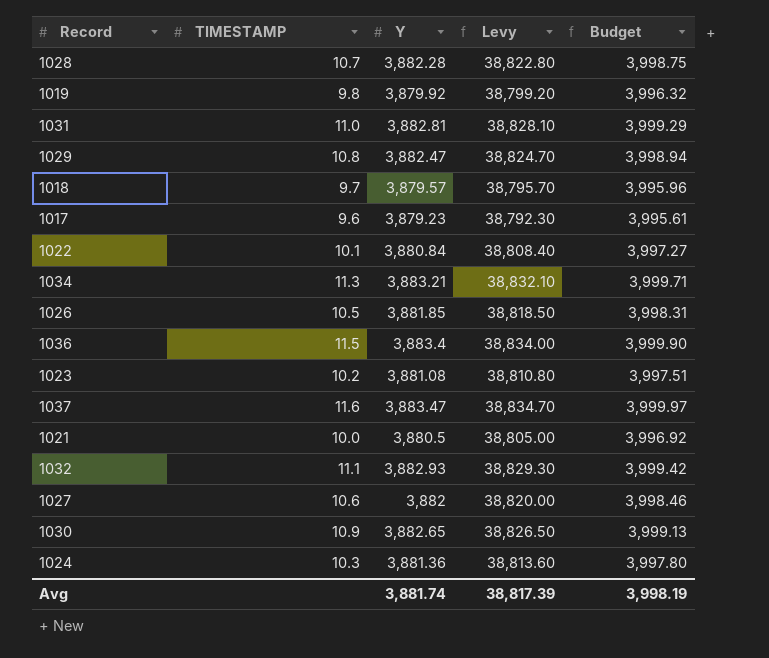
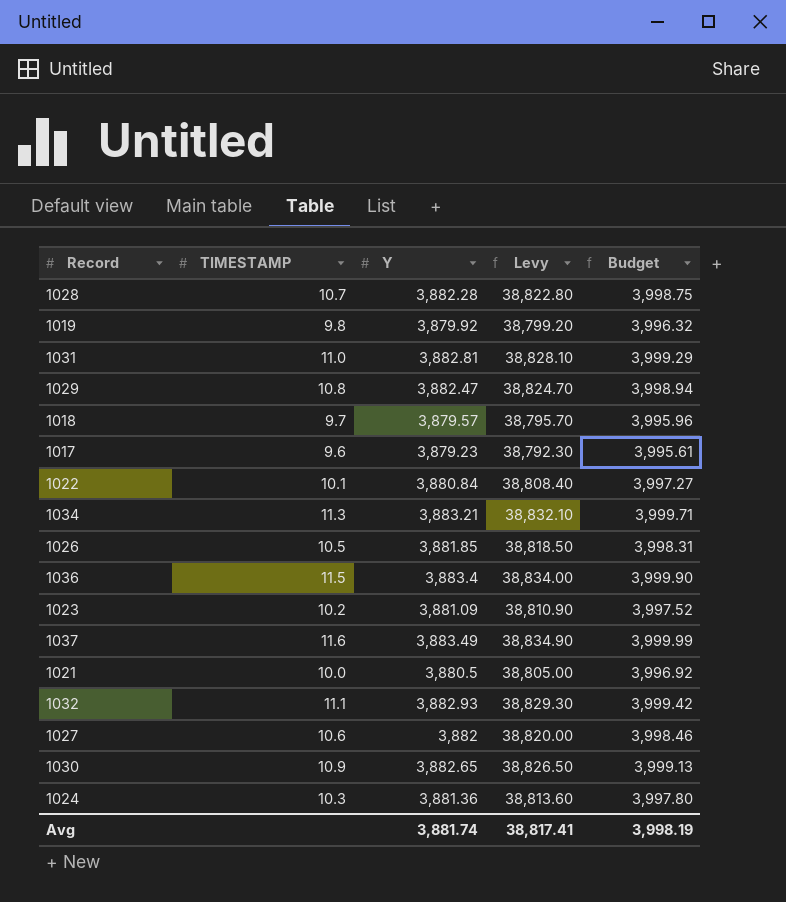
1023 | Y: 3,881.08 -> 3,881.09
1023 | Levy: 38,810.80 -> 38,810.90
1023 | Budget: 3,997.51 -> 3,997.52
1037 | Y: 3,883.47 -> 3,883.49
1037 | Levy: 38,834.70 -> 38,834.90
1037 | Budget: 3,999.97 -> 3,999.99
Avg | Levy: 38,817.39 -> 38,817.41

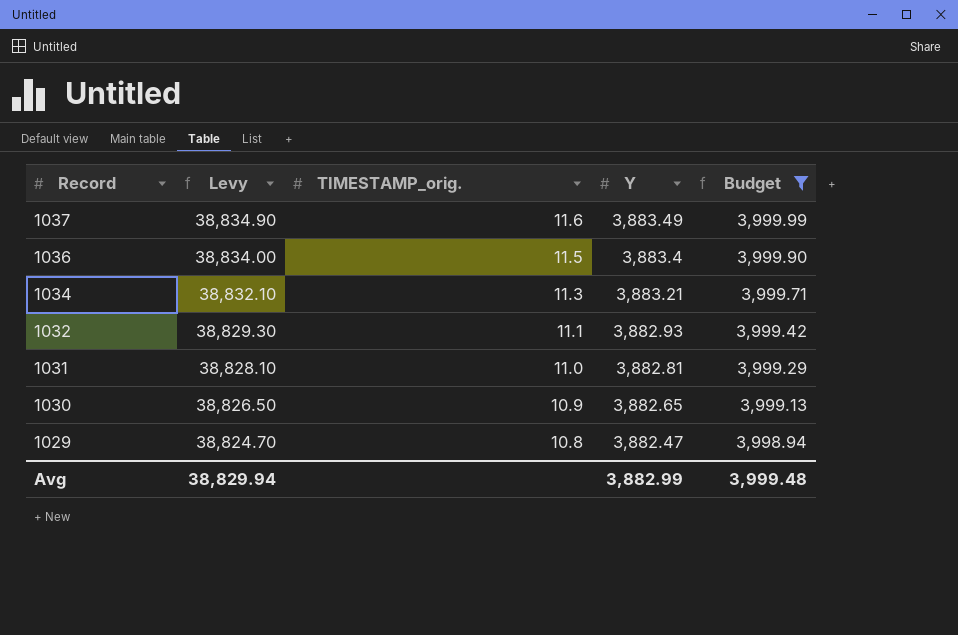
filter: none -> Budget >= 3,998.94
row order: none -> Record descending
column Levy | position: 4 -> 2
column name: TIMESTAMP -> TIMESTAMP_orig.
Avg | Levy: 38,817.41 -> 38,829.94
Avg | Y: 3,881.74 -> 3,882.99
Avg | Budget: 3,998.19 -> 3,999.48

